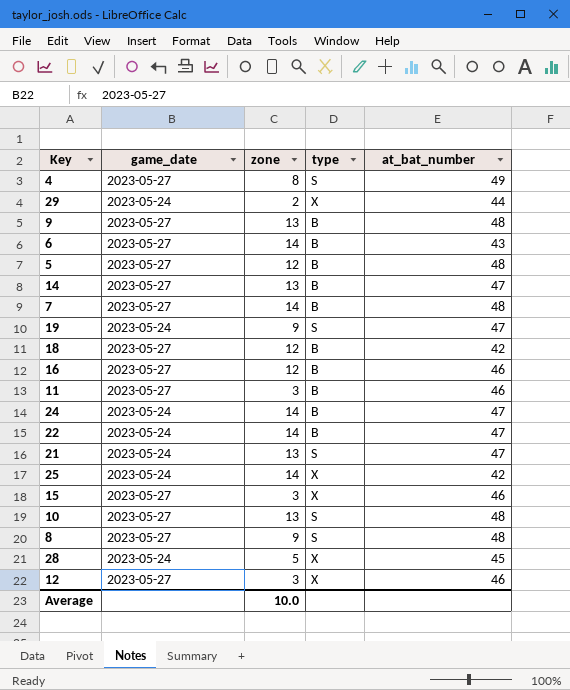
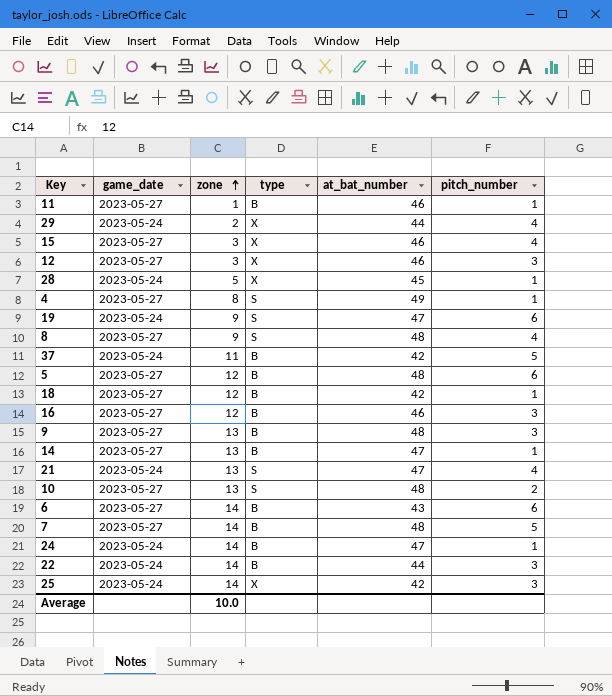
row order: none -> zone ascending
column pitch_number | position: none -> 6
11 | zone: 3 -> 1
row 37: none -> 2023-05-24 | 11 | B | 42 | 5
22 | at_bat_number: 47 -> 44

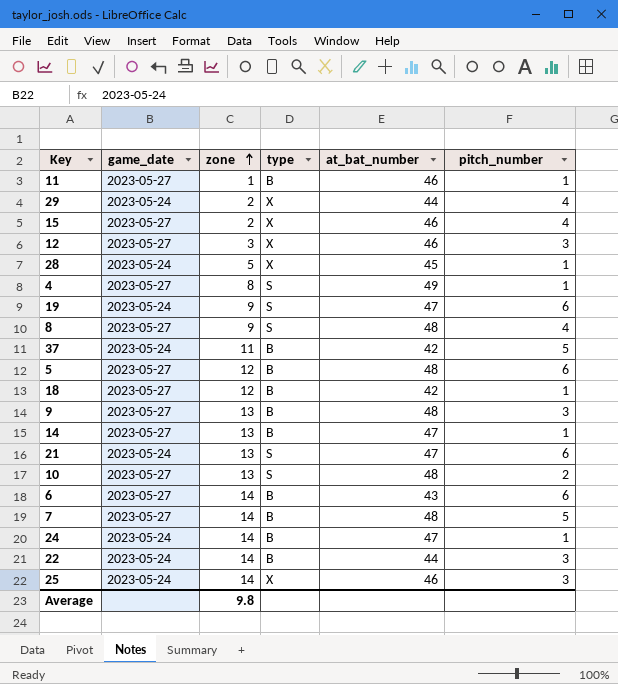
row 16: 2023-05-27 | 12 | B | 46 | 3 -> none
15 | zone: 3 -> 2
21 | pitch_number: 4 -> 6
25 | at_bat_number: 42 -> 46
Average | zone: 10.0 -> 9.8

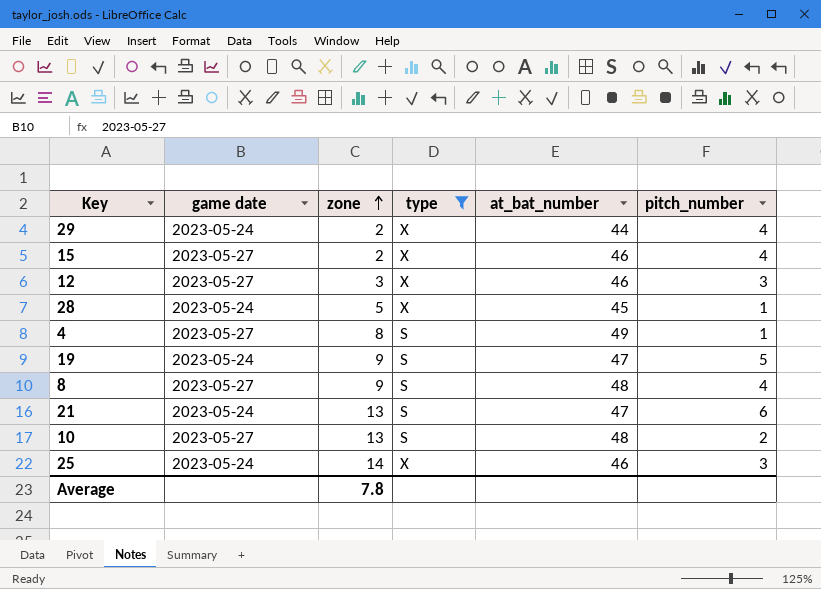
filter: none -> type != B
column name: game_date -> game date
19 | pitch_number: 6 -> 5
Average | zone: 9.8 -> 7.8

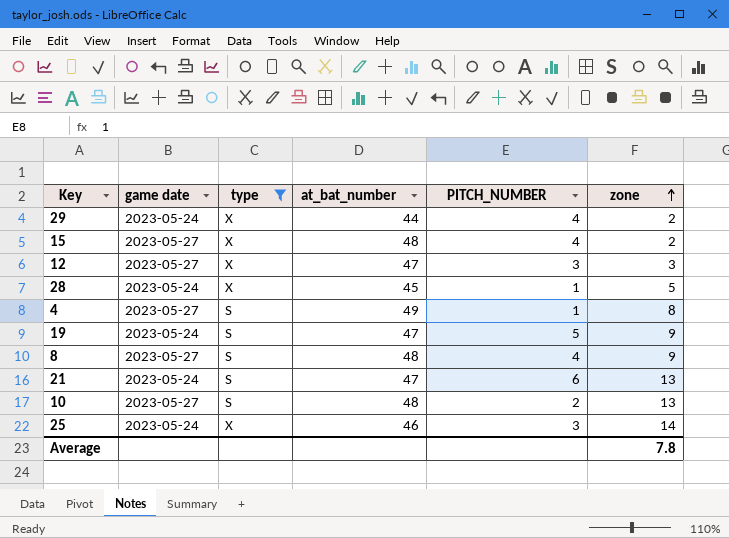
column name: pitch_number -> PITCH_NUMBER
column zone | position: 3 -> 6
15 | at_bat_number: 46 -> 48
12 | at_bat_number: 46 -> 47

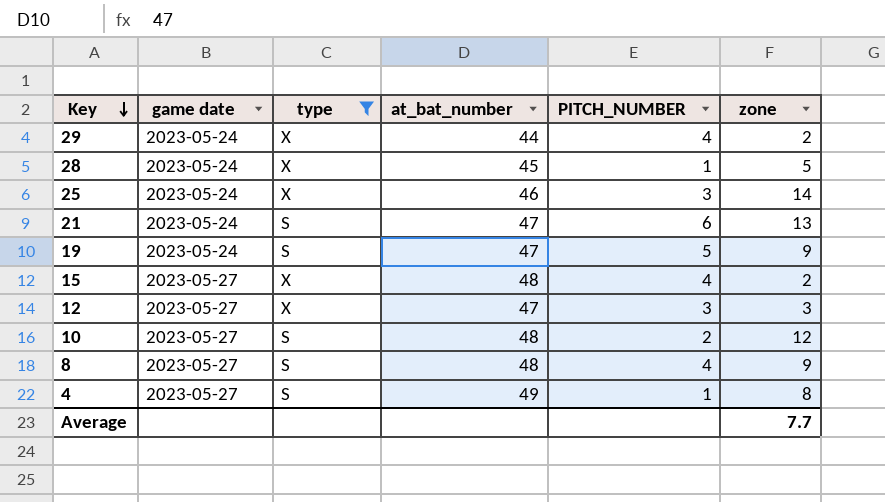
row order: zone ascending -> Key descending
10 | zone: 13 -> 12
Average | zone: 7.8 -> 7.7

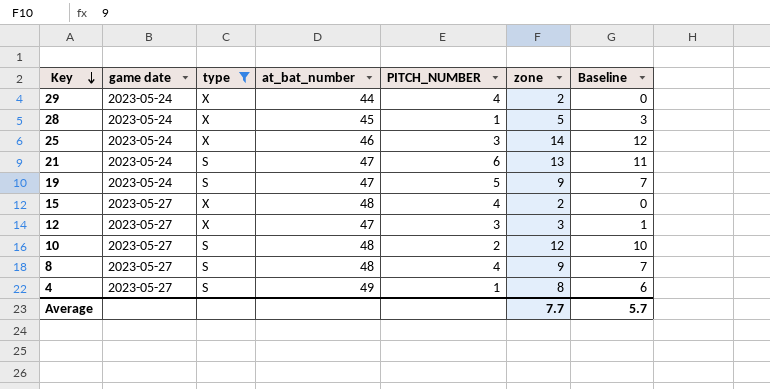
column Baseline | formula: none -> [zone] - 2

